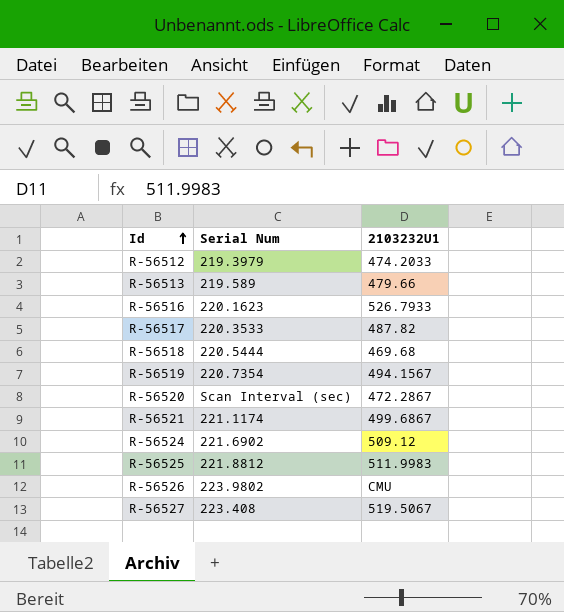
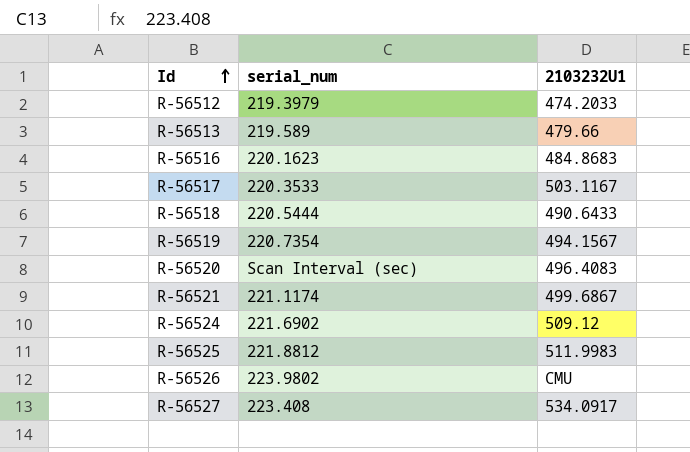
column name: Serial Num -> serial_num
R-56516 | 2103232U1: 526.7933 -> 484.8683
R-56517 | 2103232U1: 487.82 -> 503.1167
R-56518 | 2103232U1: 469.68 -> 490.6433
R-56520 | 2103232U1: 472.2867 -> 496.4083
R-56527 | 2103232U1: 519.5067 -> 534.0917

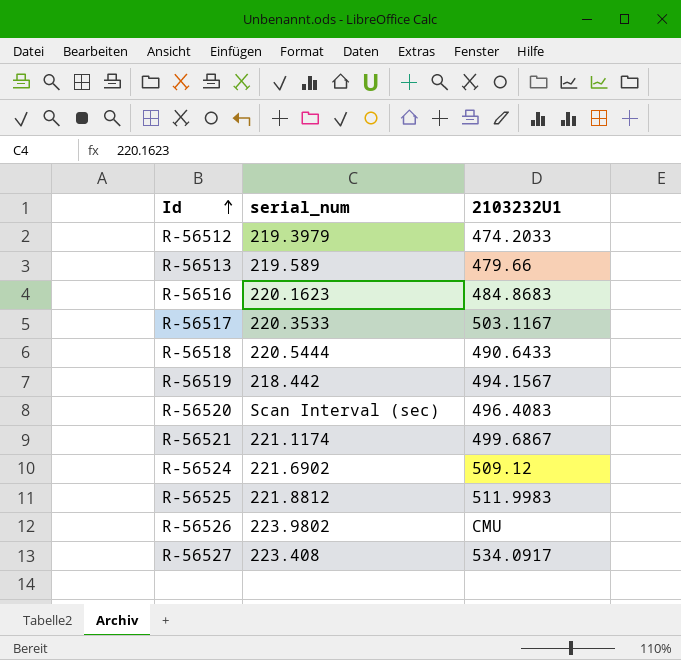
R-56519 | serial_num: 220.7354 -> 218.442

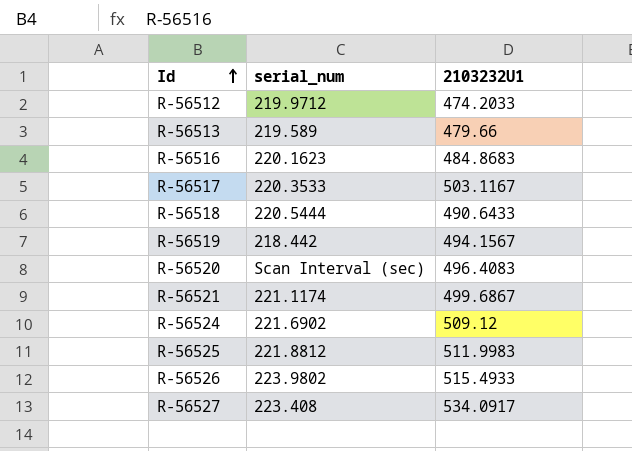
R-56512 | serial_num: 219.3979 -> 219.9712
R-56526 | 2103232U1: CMU -> 515.4933

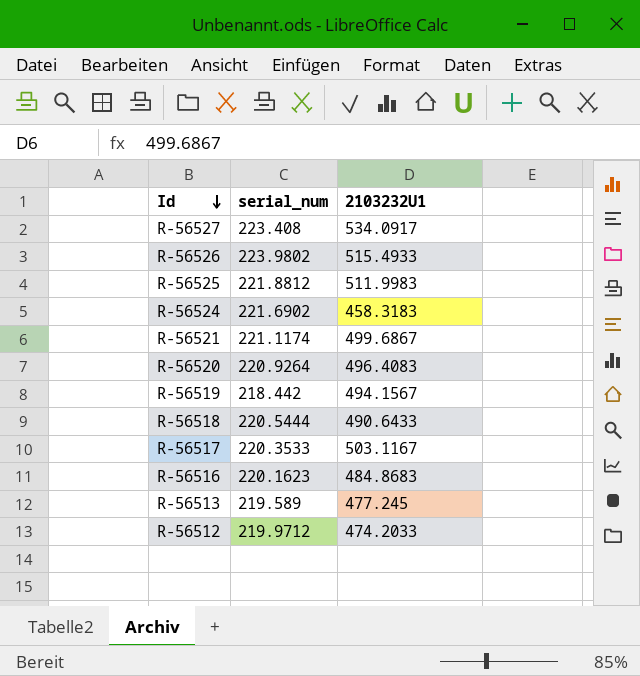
row order: Id ascending -> Id descending
R-56524 | 2103232U1: 509.12 -> 458.3183
R-56520 | serial_num: Scan Interval (sec) -> 220.9264
R-56513 | 2103232U1: 479.66 -> 477.245

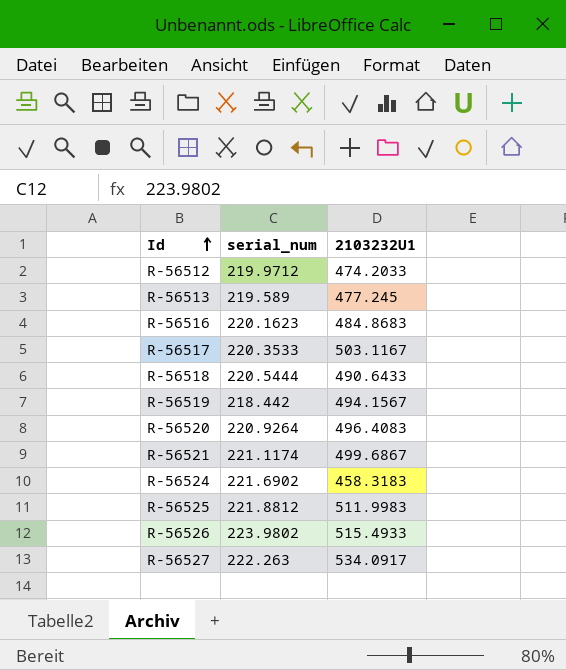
row order: Id descending -> Id ascending
R-56527 | serial_num: 223.408 -> 222.263

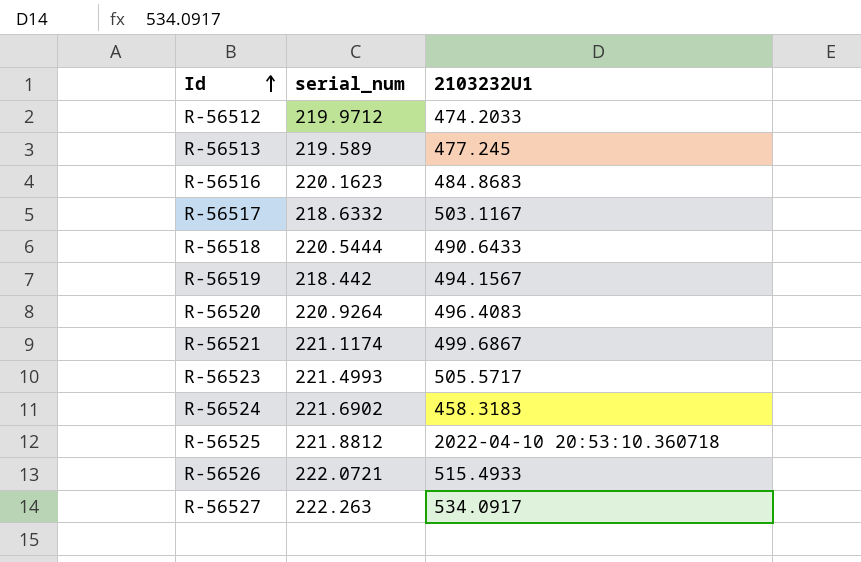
R-56517 | serial_num: 220.3533 -> 218.6332
row R-56523: none -> 221.4993 | 505.5717
R-56525 | 2103232U1: 511.9983 -> 2022-04-10 20:53:10.360718
R-56526 | serial_num: 223.9802 -> 222.0721

